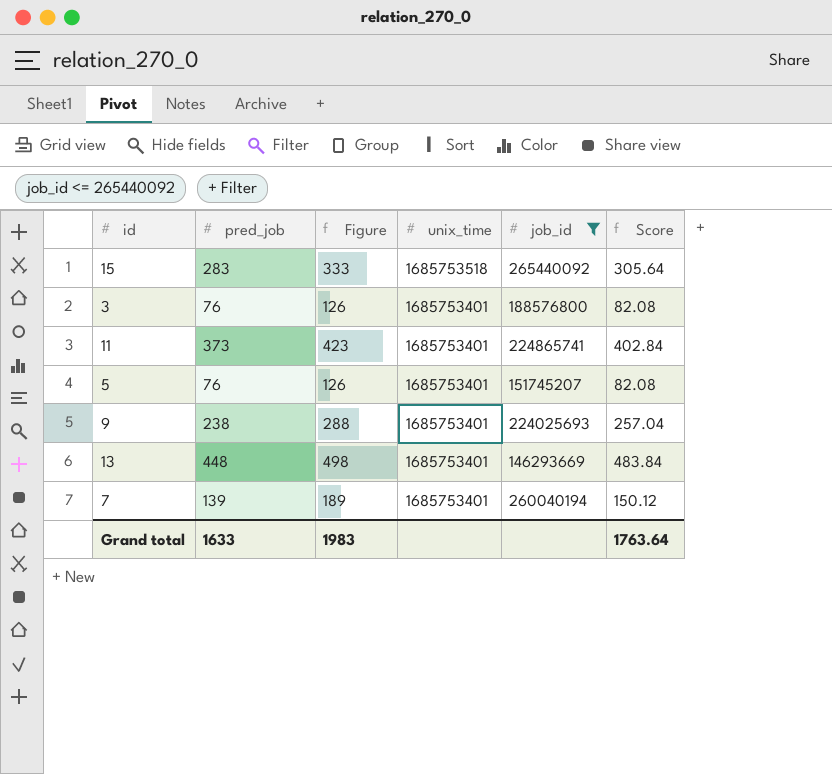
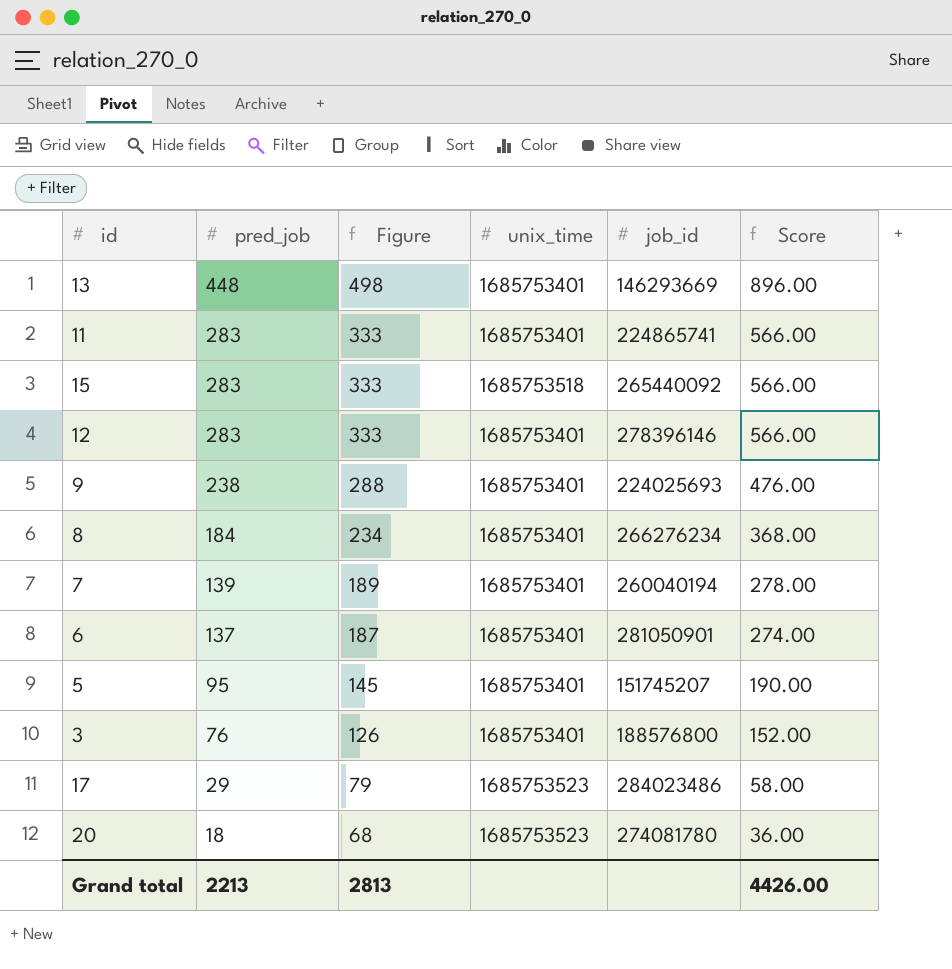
filter: job_id <= 265440092 -> none
row order: unix_time descending -> pred_job descending
column Score | formula: [pred_job] * 1.08 -> [pred_job] * 2
11 | pred_job: 373 -> 283
11 | Figure: 423 -> 333
5 | pred_job: 76 -> 95
5 | Figure: 126 -> 145
Grand total | pred_job: 1633 -> 2213
Grand total | Figure: 1983 -> 2813
Grand total | Score: 1763.64 -> 4426.00

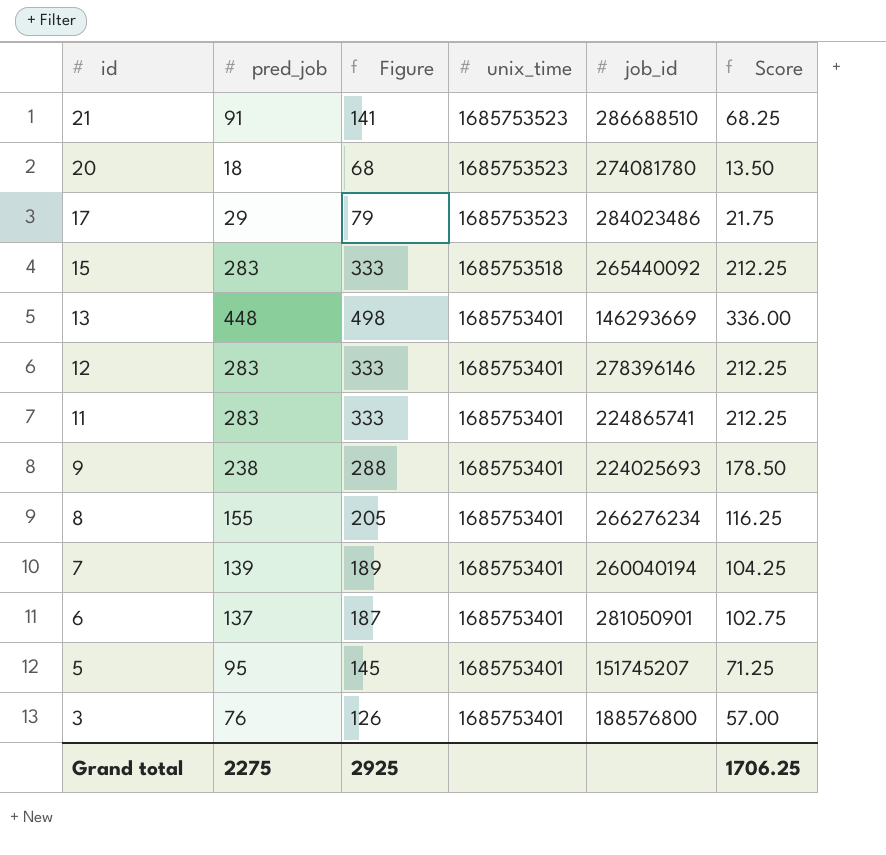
row order: pred_job descending -> id descending
column Score | formula: [pred_job] * 2 -> [pred_job] * 0.75
row 21: none -> 91 | 141 | 1685753523 | 286688510 | 68.25
8 | pred_job: 184 -> 155
8 | Figure: 234 -> 205
Grand total | pred_job: 2213 -> 2275
Grand total | Figure: 2813 -> 2925
Grand total | Score: 4426.00 -> 1706.25

